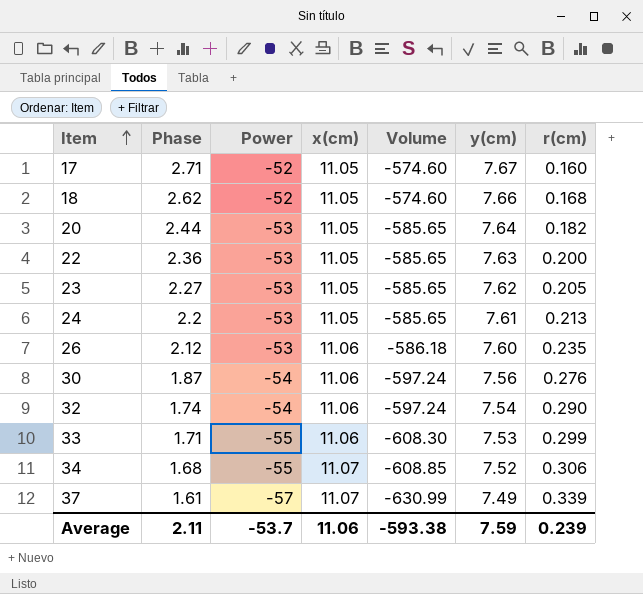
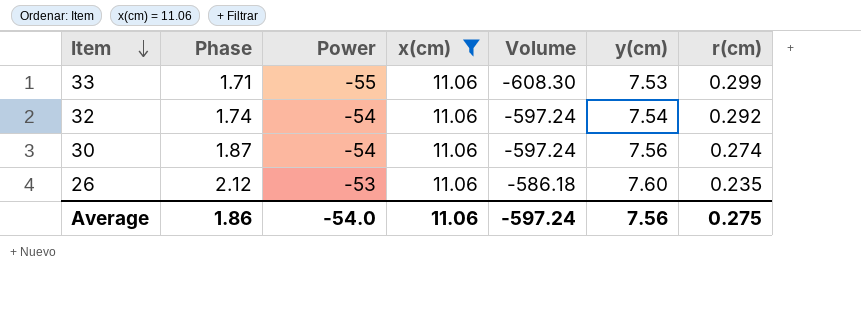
filter: none -> x(cm) = 11.06
row order: Item ascending -> Item descending
32 | r(cm): 0.290 -> 0.292
30 | r(cm): 0.276 -> 0.274
Average | Phase: 2.11 -> 1.86
Average | Power: -53.7 -> -54.0
Average | Volume: -593.38 -> -597.24
Average | y(cm): 7.59 -> 7.56
Average | r(cm): 0.239 -> 0.275

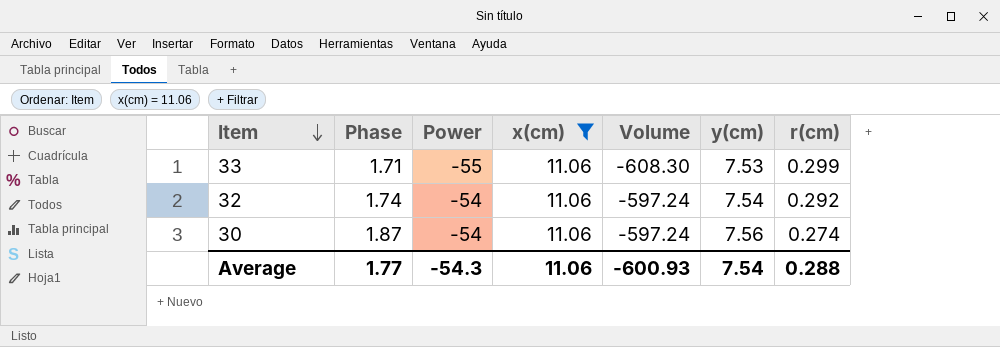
row 26: 2.12 | -53 | 11.06 | -586.18 | 7.60 | 0.235 -> none
Average | Phase: 1.86 -> 1.77
Average | Power: -54.0 -> -54.3
Average | Volume: -597.24 -> -600.93
Average | y(cm): 7.56 -> 7.54
Average | r(cm): 0.275 -> 0.288

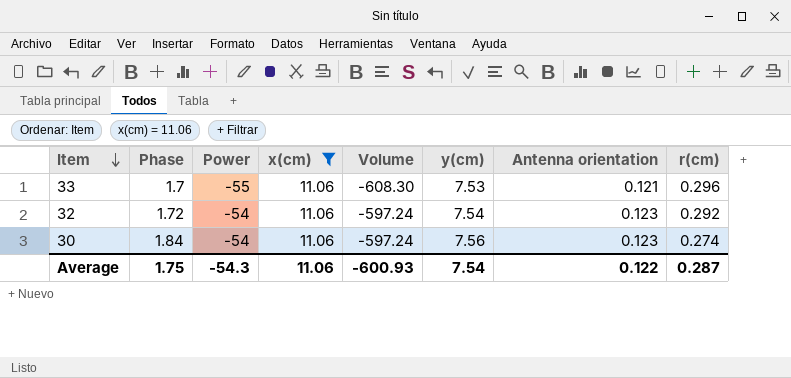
column Antenna orientation | position: none -> 7
33 | Phase: 1.71 -> 1.7
33 | r(cm): 0.299 -> 0.296
32 | Phase: 1.74 -> 1.72
30 | Phase: 1.87 -> 1.84
Average | Phase: 1.77 -> 1.75
Average | r(cm): 0.288 -> 0.287

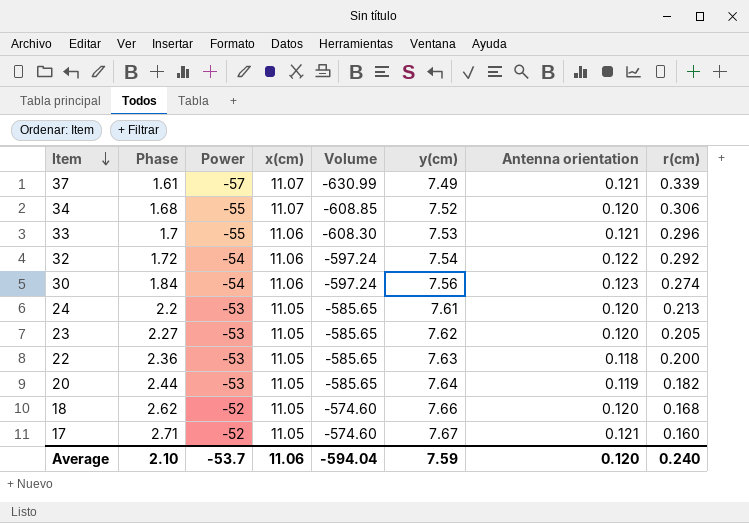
filter: x(cm) = 11.06 -> none
32 | Antenna orientation: 0.123 -> 0.122
Average | Phase: 1.75 -> 2.10
Average | Power: -54.3 -> -53.7
Average | Volume: -600.93 -> -594.04
Average | y(cm): 7.54 -> 7.59
Average | Antenna orientation: 0.122 -> 0.120
Average | r(cm): 0.287 -> 0.240

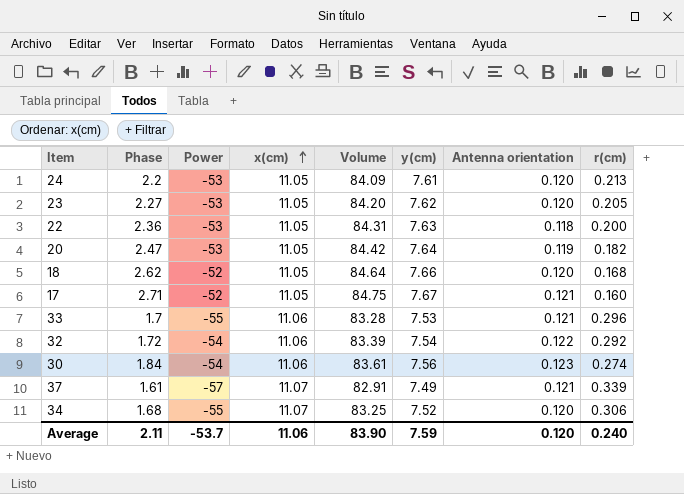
row order: Item descending -> x(cm) ascending
column Volume | formula: [Power] * [x(cm)] -> [x(cm)] * [y(cm)]
20 | Phase: 2.44 -> 2.47
Average | Phase: 2.10 -> 2.11
Average | Volume: -594.04 -> 83.90

